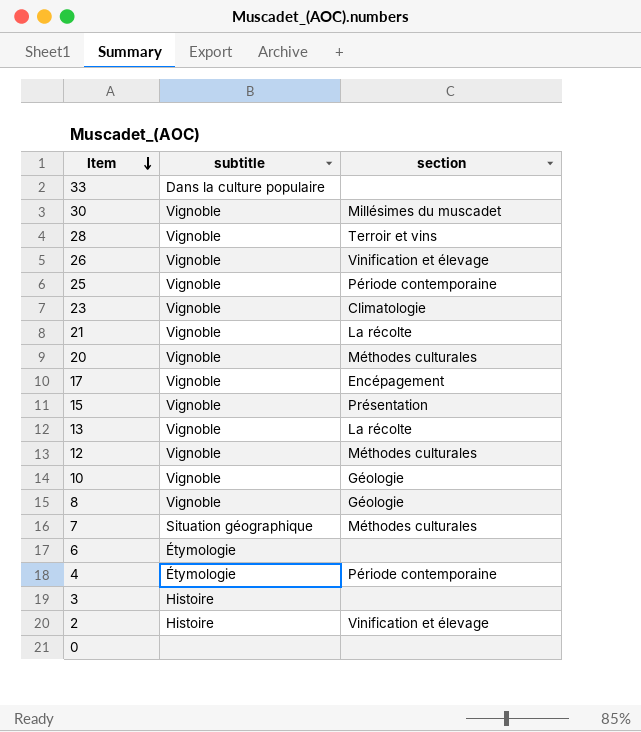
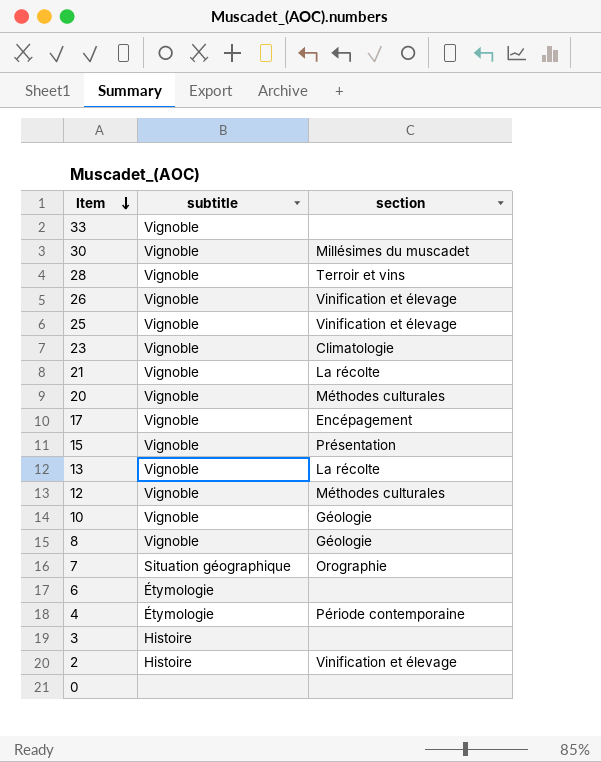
33 | subtitle: Dans la culture populaire -> Vignoble
25 | section: Période contemporaine -> Vinification et élevage
7 | section: Méthodes culturales -> Orographie

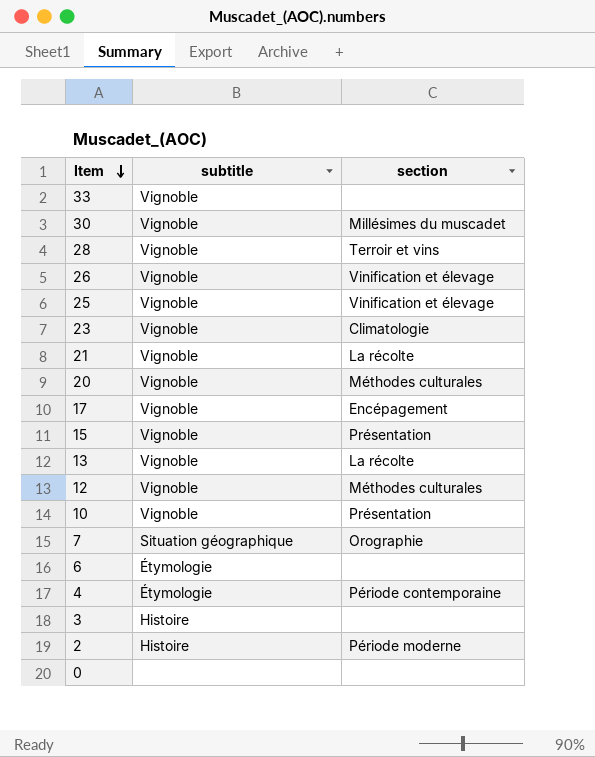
row 8: Vignoble | Géologie -> none
10 | section: Géologie -> Présentation
2 | section: Vinification et élevage -> Période moderne

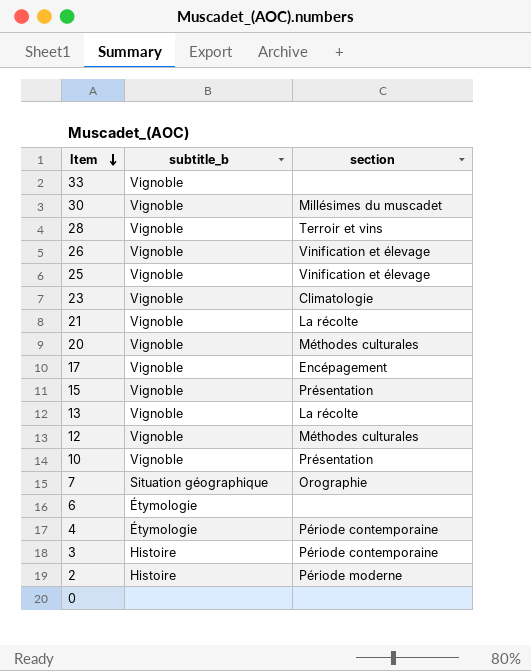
column name: subtitle -> subtitle_b
3 | section: none -> Période contemporaine

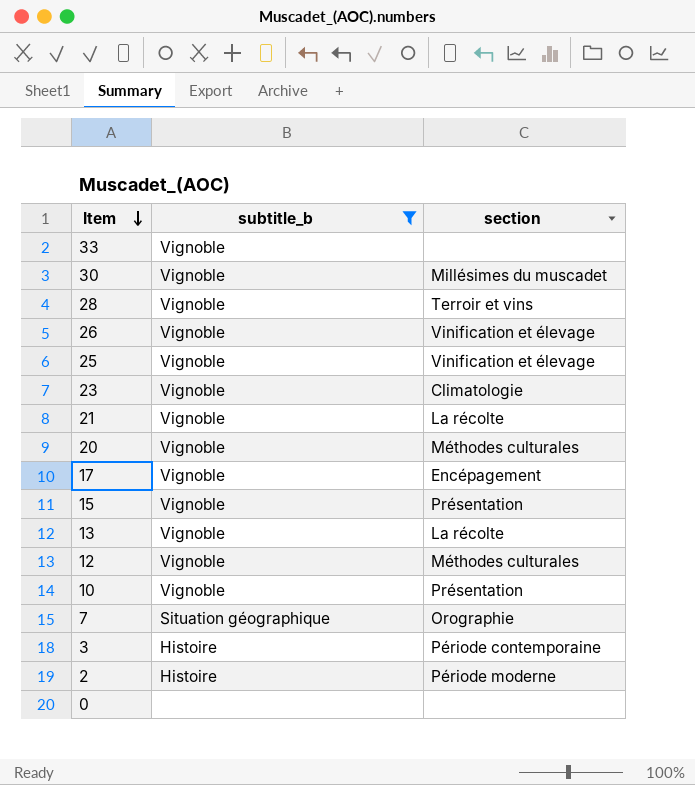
filter: none -> subtitle_b != Étymologie

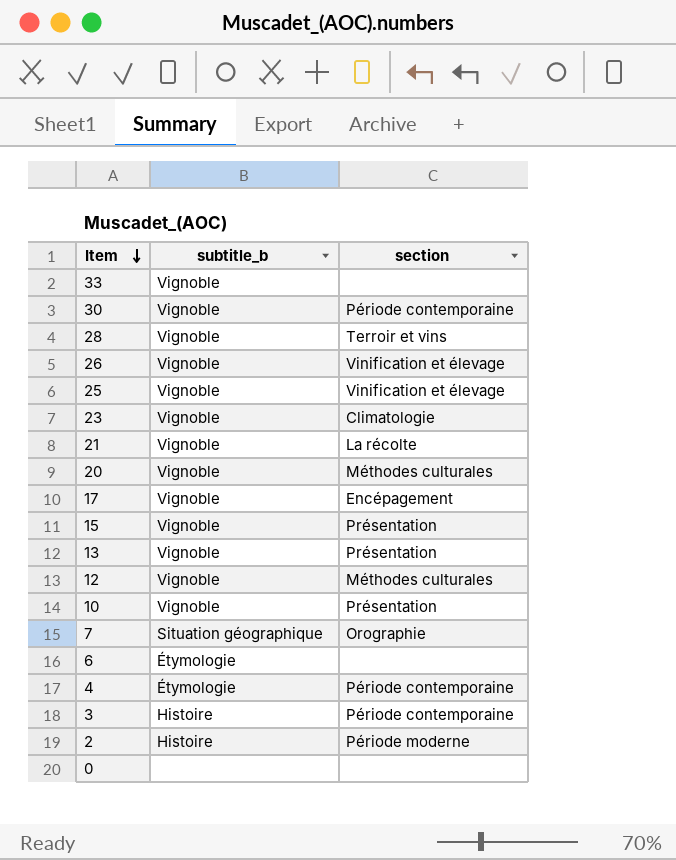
filter: subtitle_b != Étymologie -> none
30 | section: Millésimes du muscadet -> Période contemporaine
13 | section: La récolte -> Présentation

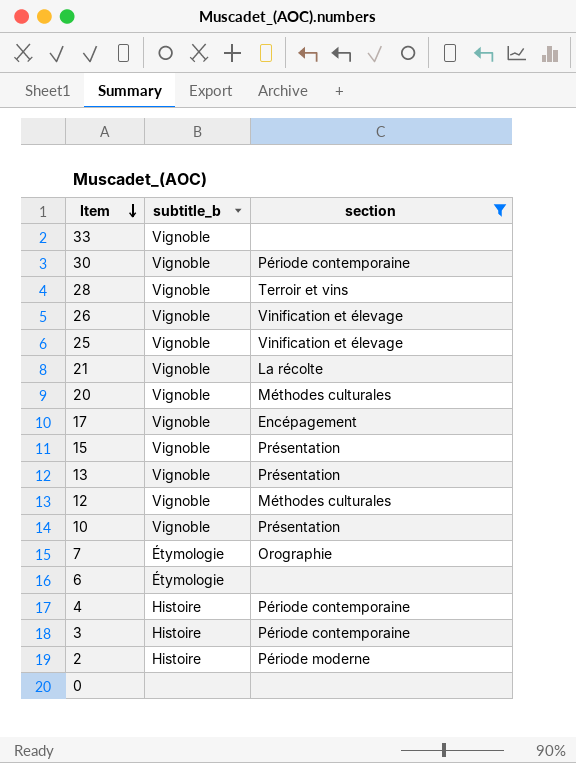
filter: none -> section != Climatologie
7 | subtitle_b: Situation géographique -> Étymologie
4 | subtitle_b: Étymologie -> Histoire

